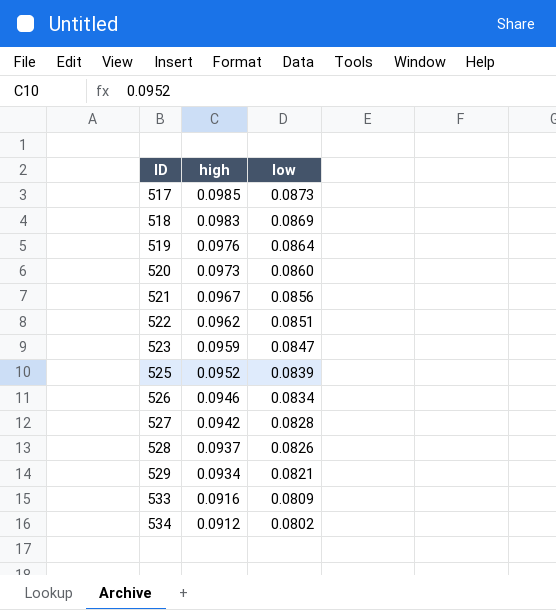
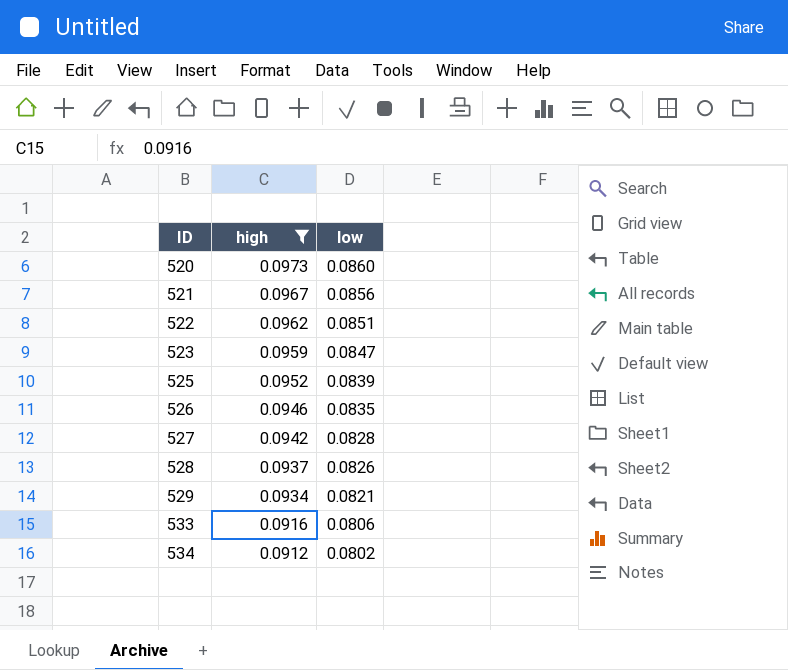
filter: none -> high <= 0.0973
526 | low: 0.0834 -> 0.0835
533 | low: 0.0809 -> 0.0806

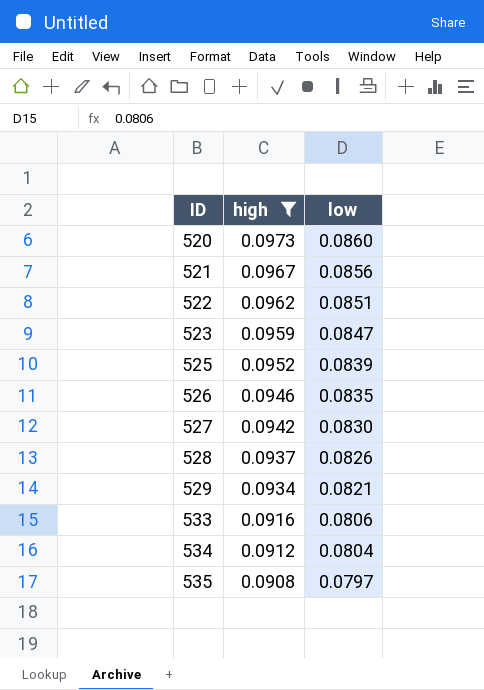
527 | low: 0.0828 -> 0.0830
534 | low: 0.0802 -> 0.0804
row 535: none -> 0.0908 | 0.0797

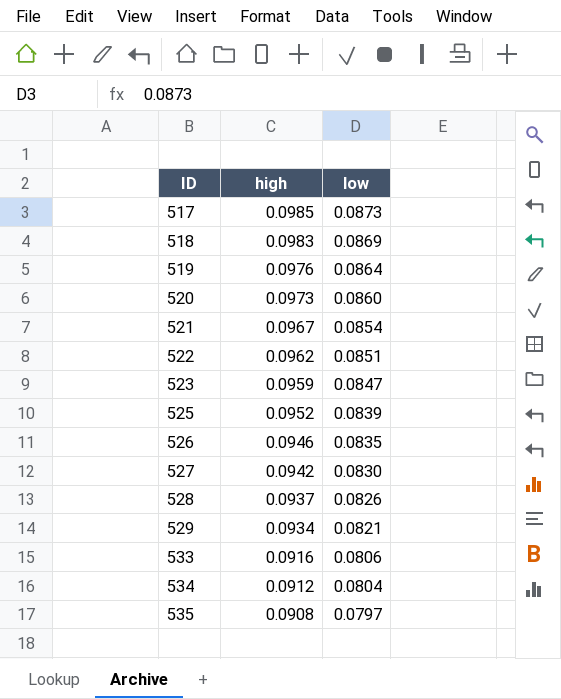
filter: high <= 0.0973 -> none
521 | low: 0.0856 -> 0.0854

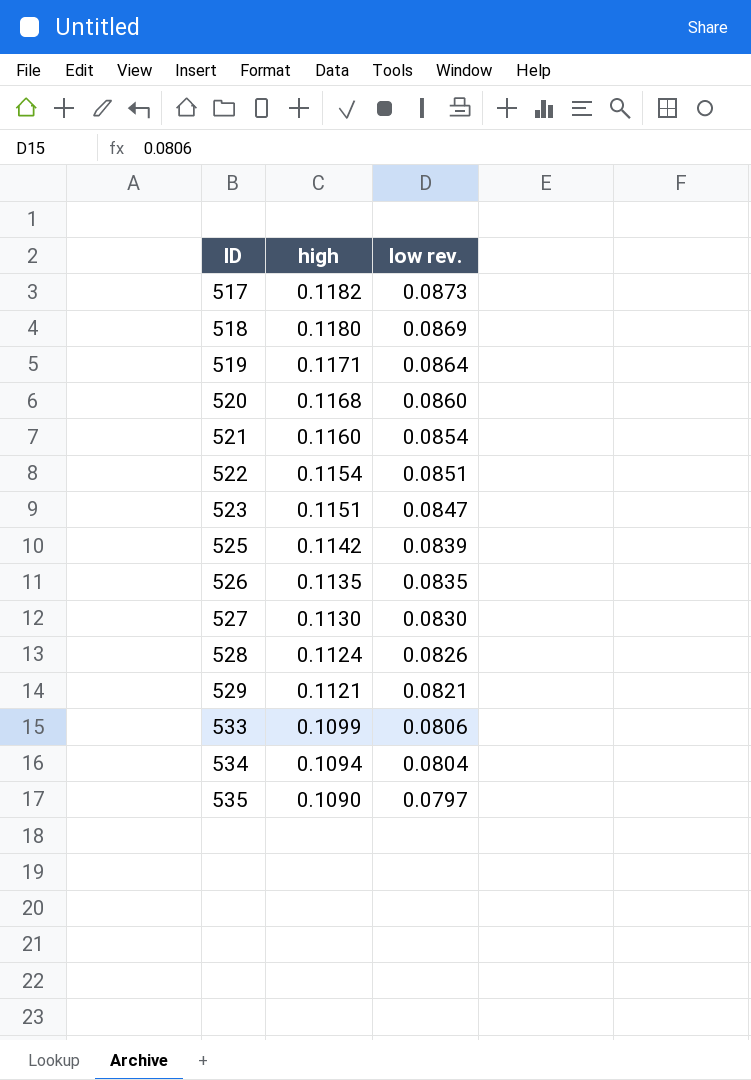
column name: low -> low rev.
517 | high: 0.0985 -> 0.1182
518 | high: 0.0983 -> 0.1180
519 | high: 0.0976 -> 0.1171
520 | high: 0.0973 -> 0.1168
521 | high: 0.0967 -> 0.1160
522 | high: 0.0962 -> 0.1154
523 | high: 0.0959 -> 0.1151
525 | high: 0.0952 -> 0.1142
526 | high: 0.0946 -> 0.1135
527 | high: 0.0942 -> 0.1130
528 | high: 0.0937 -> 0.1124
529 | high: 0.0934 -> 0.1121
533 | high: 0.0916 -> 0.1099
534 | high: 0.0912 -> 0.1094
535 | high: 0.0908 -> 0.1090

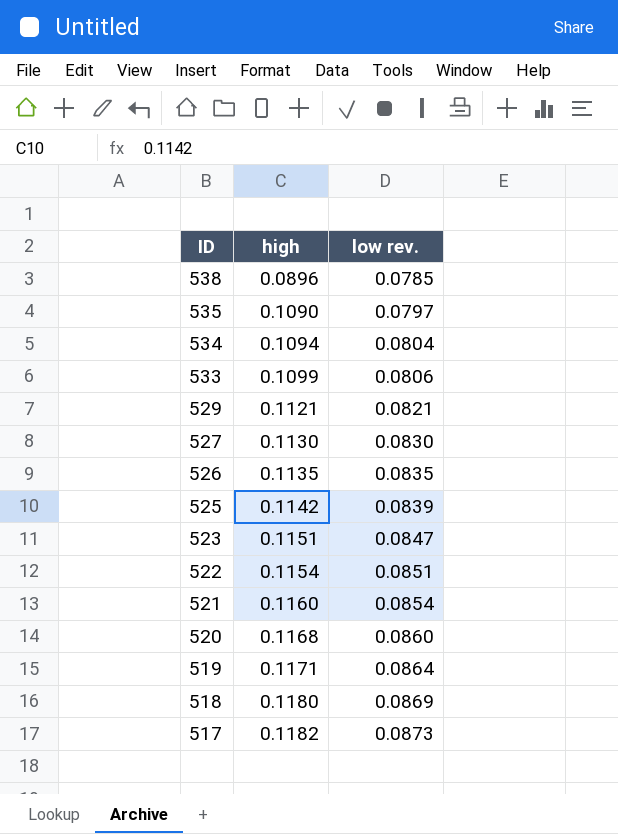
row order: ID ascending -> ID descending
row 528: 0.1124 | 0.0826 -> none
row 538: none -> 0.0896 | 0.0785

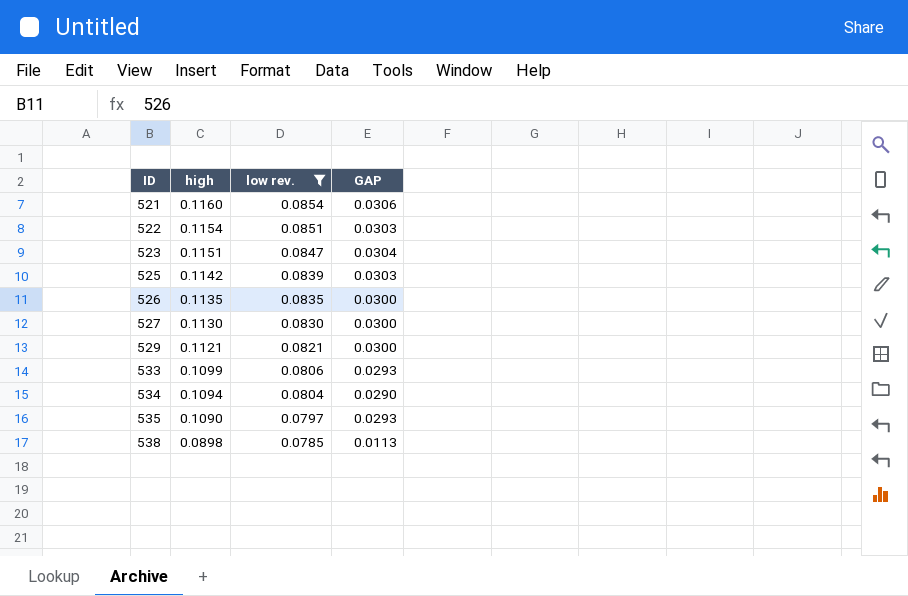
filter: none -> low rev. <= 0.0854
row order: ID descending -> ID ascending
column GAP | formula: none -> [high] - [low rev.]
538 | high: 0.0896 -> 0.0898

